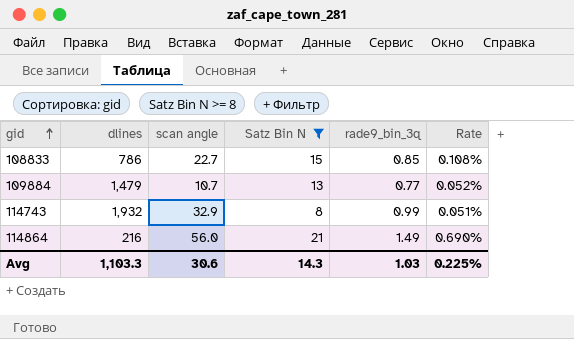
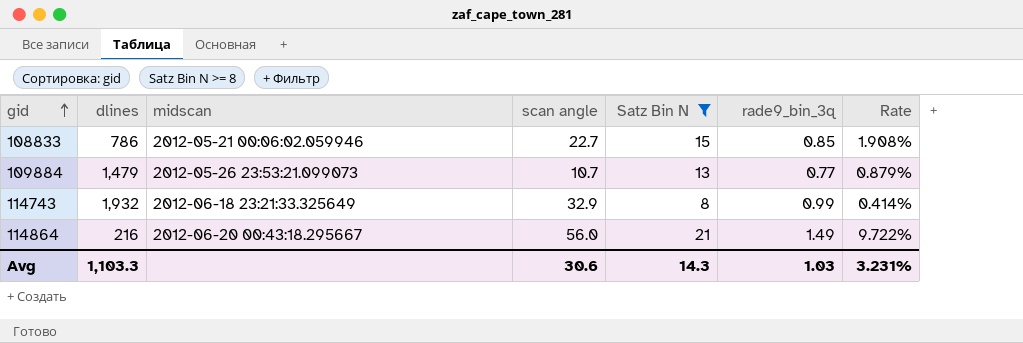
column midscan | position: none -> 3
column Rate | formula: [rade9_bin_3q] / [dlines] -> [Satz Bin N] / [dlines]
Avg | Rate: 0.225% -> 3.231%

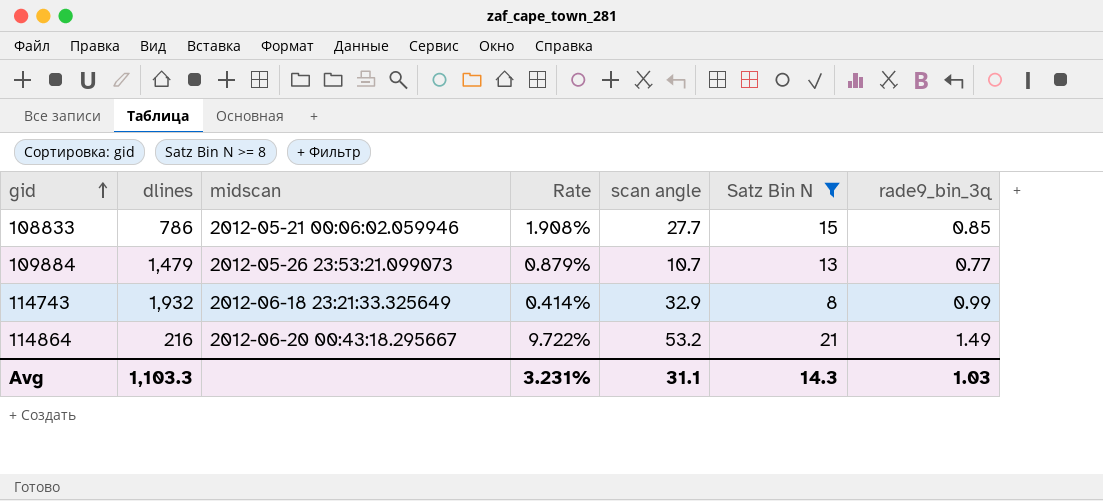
column Rate | position: 7 -> 4
108833 | scan angle: 22.7 -> 27.7
114864 | scan angle: 56.0 -> 53.2
Avg | scan angle: 30.6 -> 31.1

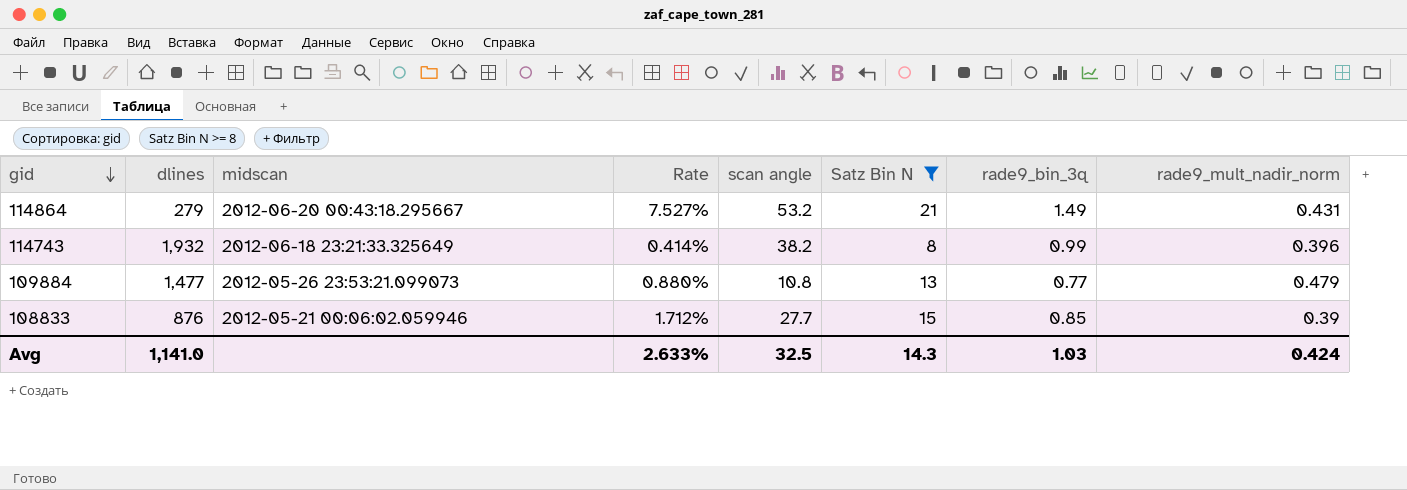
row order: gid ascending -> gid descending
column rade9_mult_nadir_norm | position: none -> 8
114864 | dlines: 216 -> 279
114864 | Rate: 9.722% -> 7.527%
114743 | scan angle: 32.9 -> 38.2
109884 | dlines: 1,479 -> 1,477
109884 | Rate: 0.879% -> 0.880%
109884 | scan angle: 10.7 -> 10.8
108833 | dlines: 786 -> 876
108833 | Rate: 1.908% -> 1.712%
Avg | dlines: 1,103.3 -> 1,141.0
Avg | Rate: 3.231% -> 2.633%
Avg | scan angle: 31.1 -> 32.5

